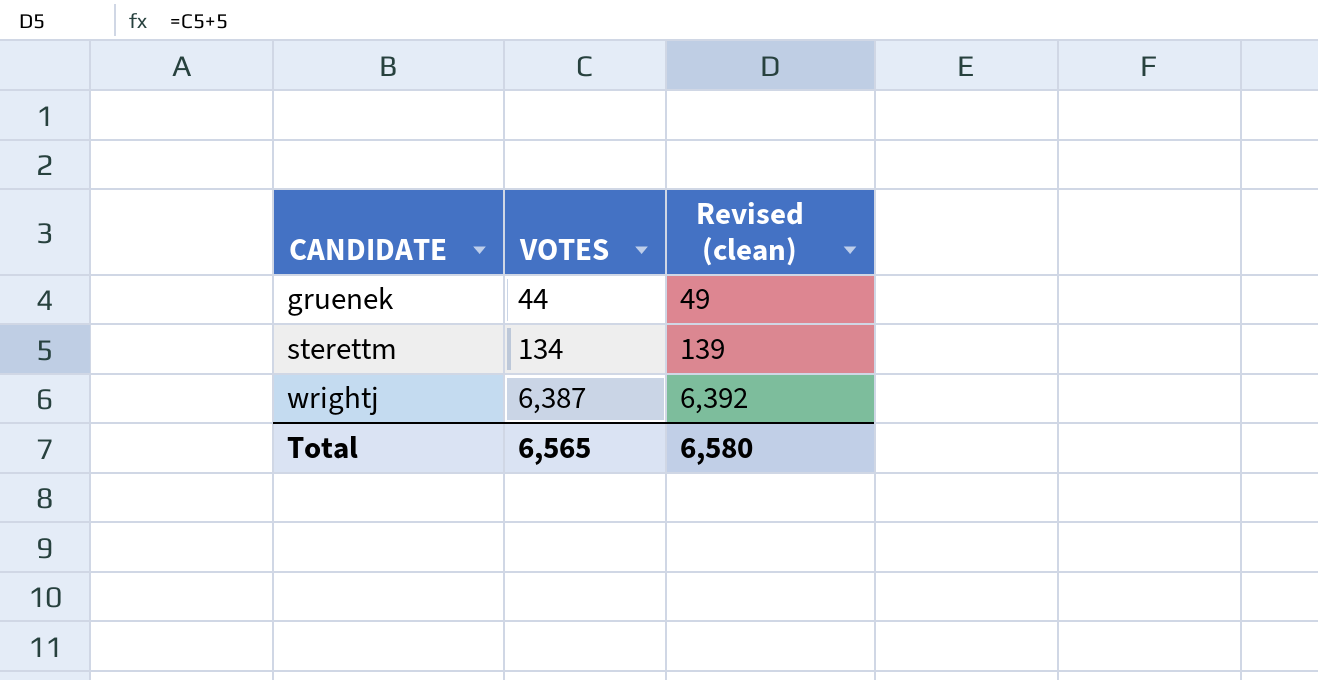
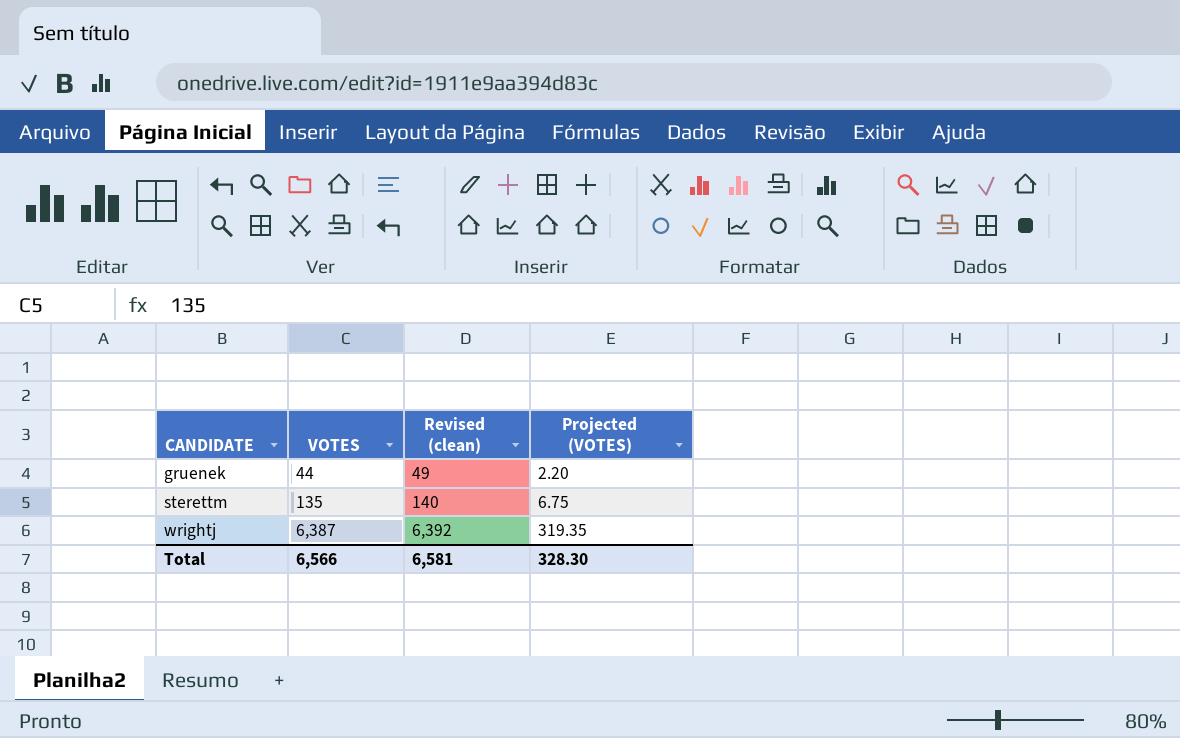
column Projected (VOTES) | formula: none -> [VOTES] * 0.05
sterettm | VOTES: 134 -> 135
sterettm | Revised (clean): 139 -> 140
Total | VOTES: 6,565 -> 6,566
Total | Revised (clean): 6,580 -> 6,581

